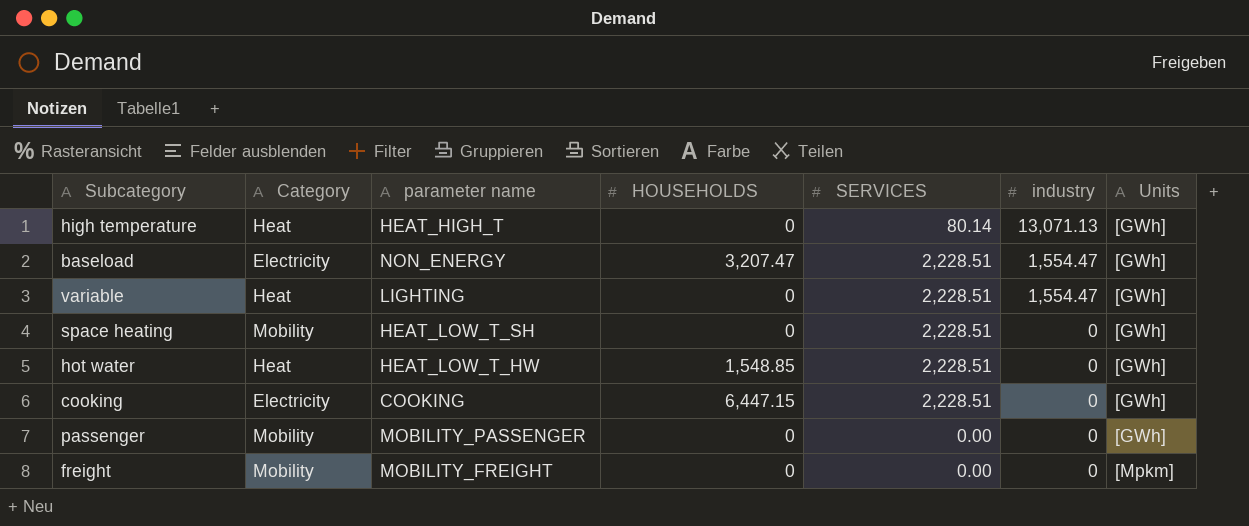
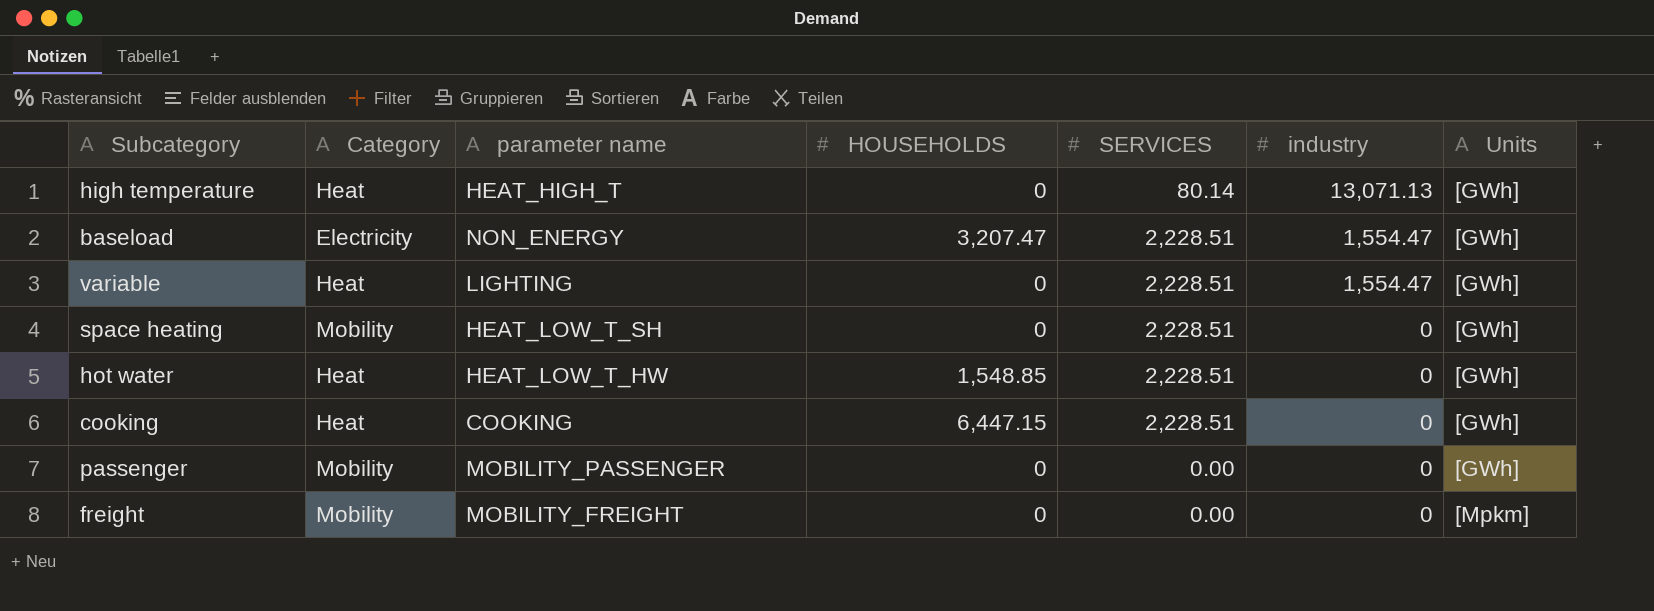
cooking | Category: Electricity -> Heat

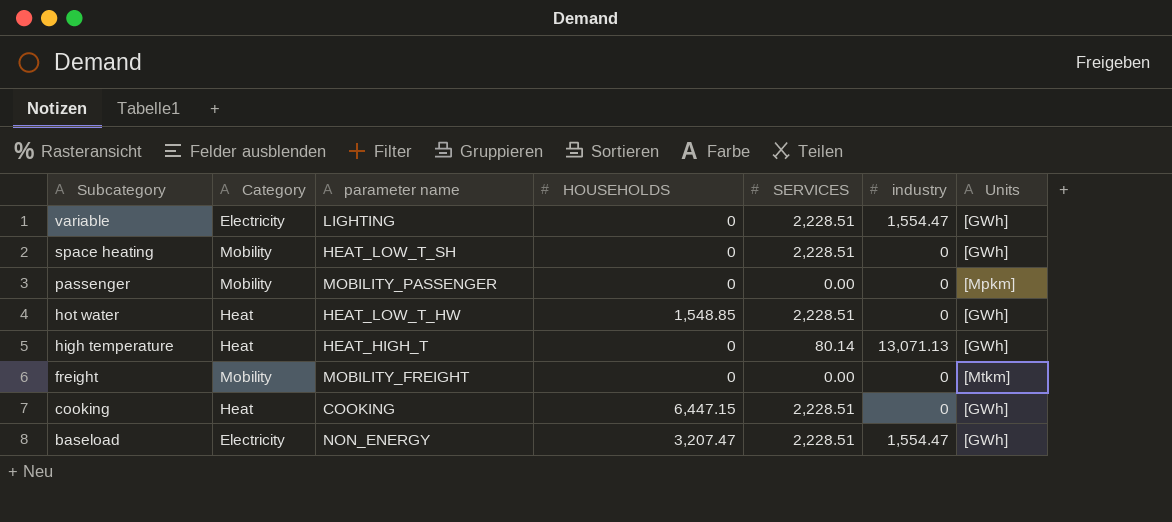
row order: industry descending -> Subcategory descending
variable | Category: Heat -> Electricity
passenger | Units: [GWh] -> [Mpkm]
freight | Units: [Mpkm] -> [Mtkm]

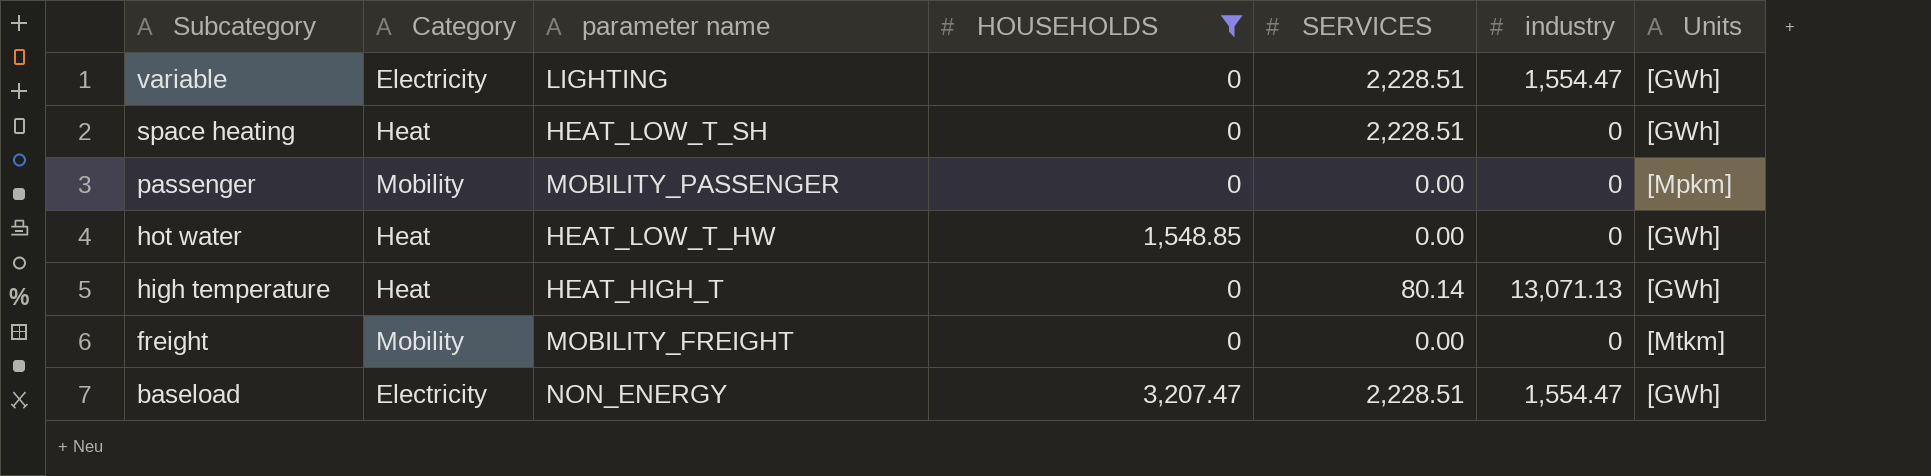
filter: none -> HOUSEHOLDS != 6,447.15
space heating | Category: Mobility -> Heat
hot water | SERVICES: 2,228.51 -> 0.00

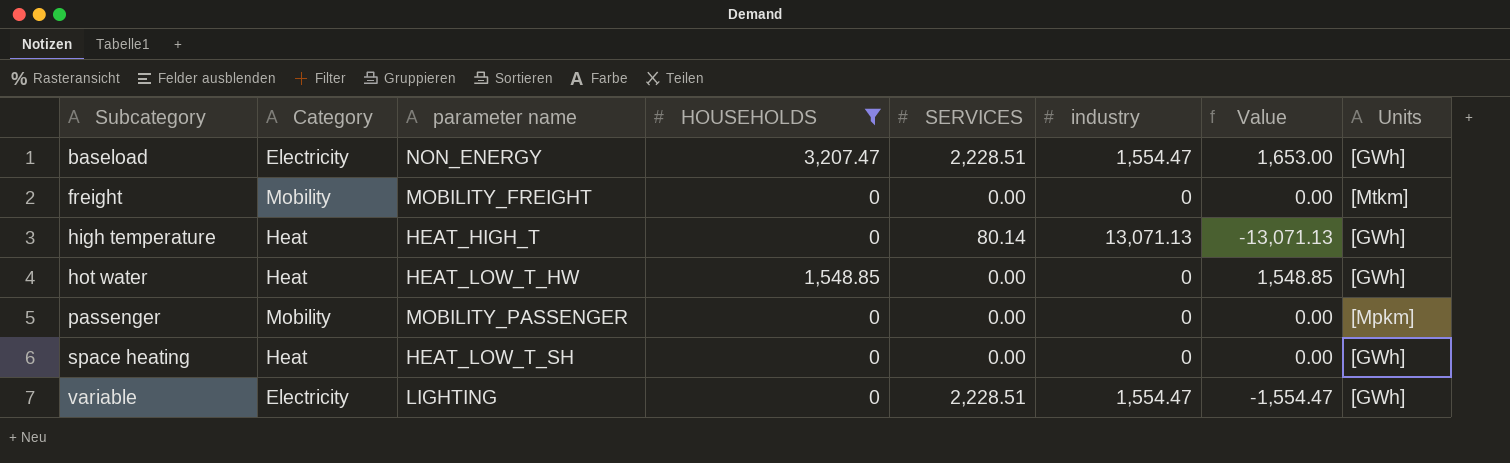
row order: Subcategory descending -> Subcategory ascending
column Value | formula: none -> [HOUSEHOLDS] - [industry]
space heating | SERVICES: 2,228.51 -> 0.00

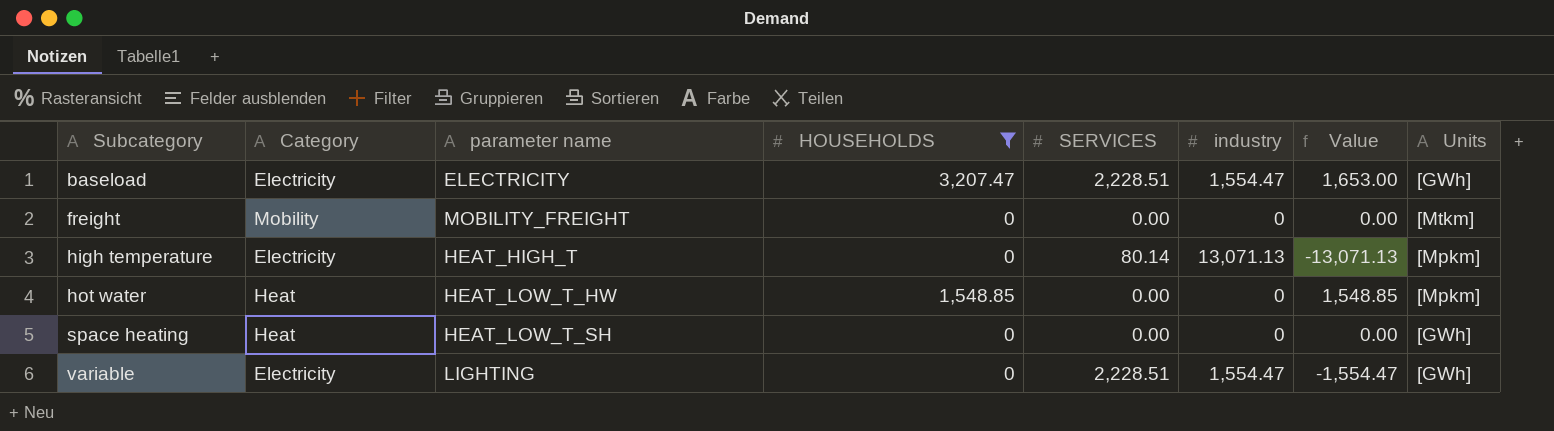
row passenger: Mobility | MOBILITY_PASSENGER | 0 | 0.00 | 0 | 0.00 | [Mpkm] -> none
baseload | parameter name: NON_ENERGY -> ELECTRICITY
high temperature | Category: Heat -> Electricity
high temperature | Units: [GWh] -> [Mpkm]
hot water | Units: [GWh] -> [Mpkm]

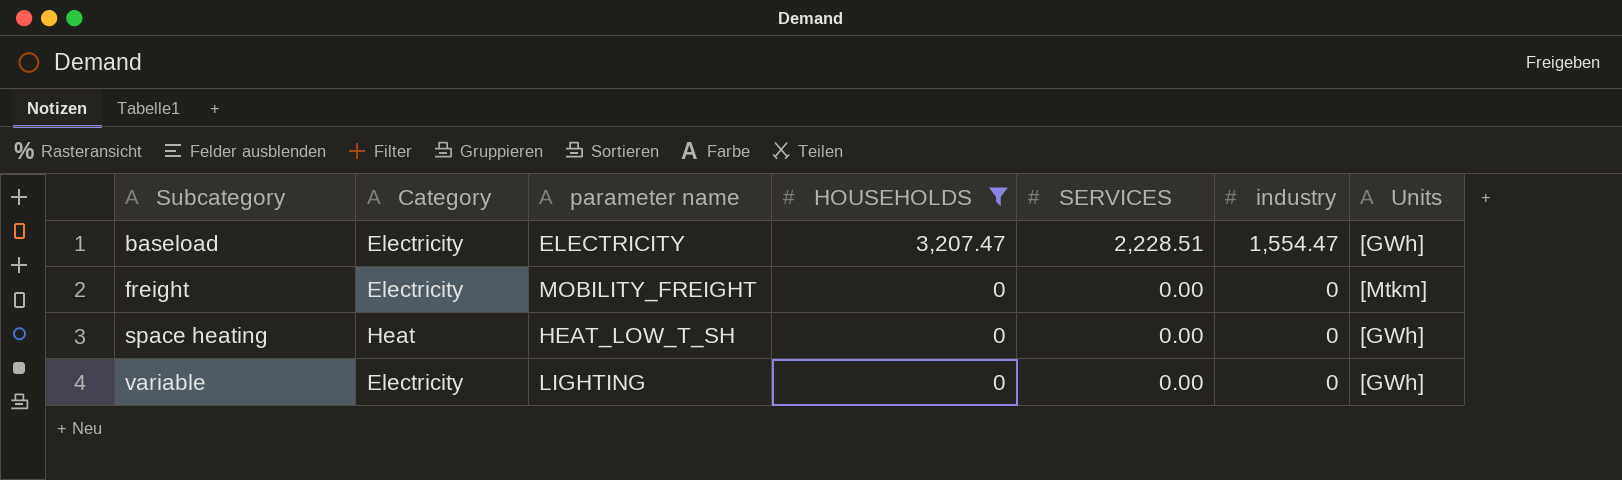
column Value | formula: [HOUSEHOLDS] - [industry] -> none
row high temperature: Electricity | HEAT_HIGH_T | 0 | 80.14 | 13,071.13 | -13,071.13 | [Mpkm] -> none
row hot water: Heat | HEAT_LOW_T_HW | 1,548.85 | 0.00 | 0 | 1,548.85 | [Mpkm] -> none
freight | Category: Mobility -> Electricity
variable | SERVICES: 2,228.51 -> 0.00
variable | industry: 1,554.47 -> 0

